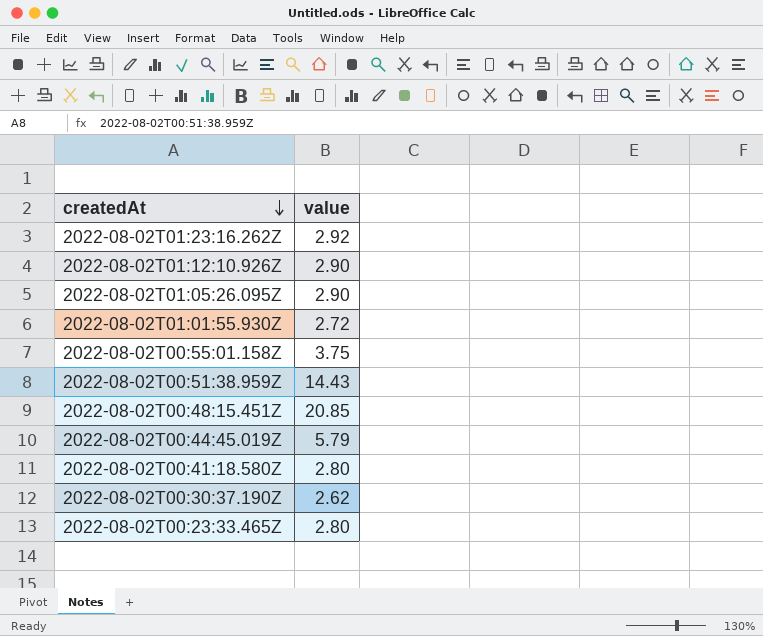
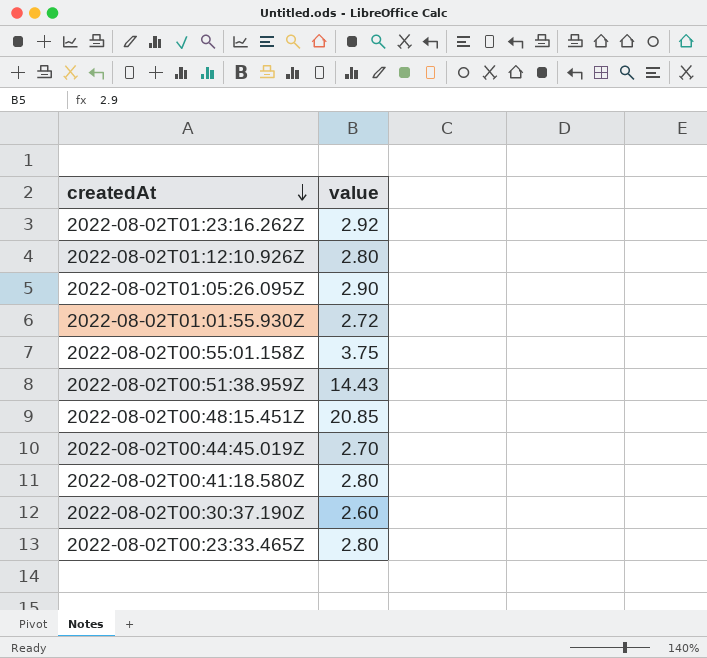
2022-08-02T01:12:10.926Z | value: 2.90 -> 2.80
2022-08-02T00:44:45.019Z | value: 5.79 -> 2.70
2022-08-02T00:30:37.190Z | value: 2.62 -> 2.60

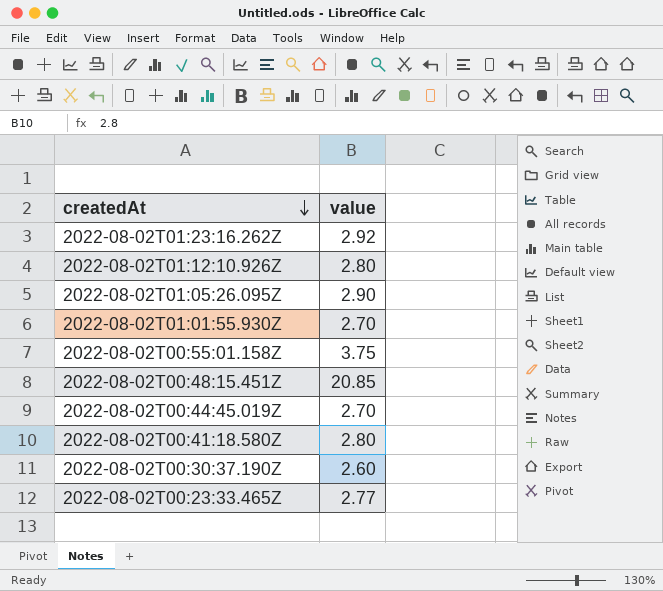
row 2022-08-02T00:51:38.959Z: 14.43 -> none
2022-08-02T01:01:55.930Z | value: 2.72 -> 2.70
2022-08-02T00:23:33.465Z | value: 2.80 -> 2.77

